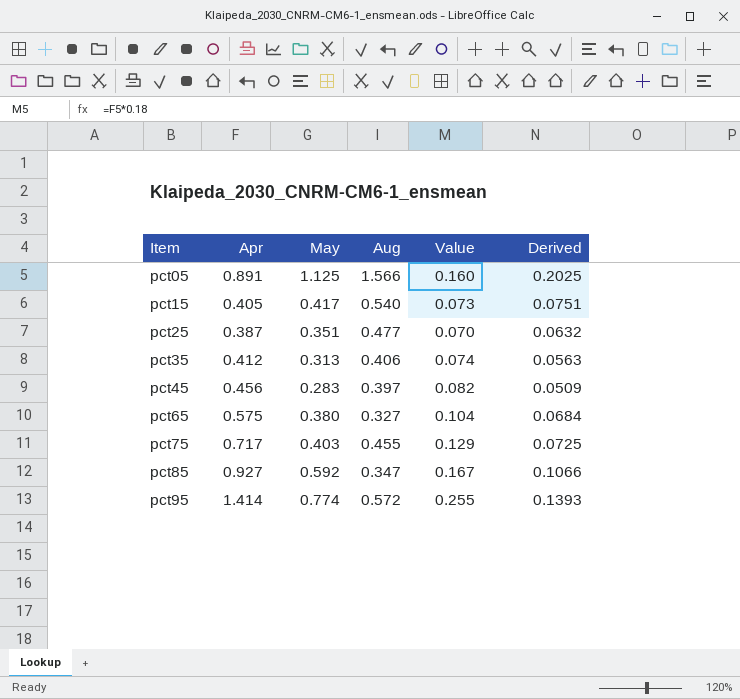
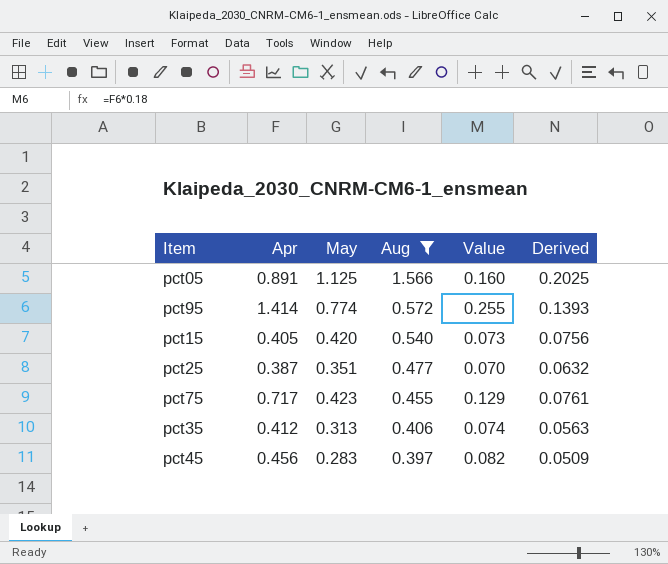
filter: none -> Aug >= 0.397
row order: Item ascending -> Aug descending
pct15 | May: 0.417 -> 0.420
pct15 | Derived: 0.0751 -> 0.0756
pct75 | May: 0.403 -> 0.423
pct75 | Derived: 0.0725 -> 0.0761

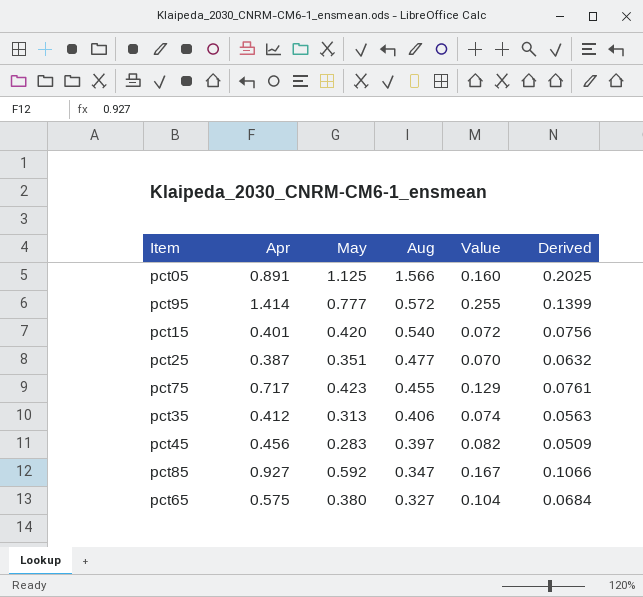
filter: Aug >= 0.397 -> none
pct95 | May: 0.774 -> 0.777
pct95 | Derived: 0.1393 -> 0.1399
pct15 | Apr: 0.405 -> 0.401
pct15 | Value: 0.073 -> 0.072

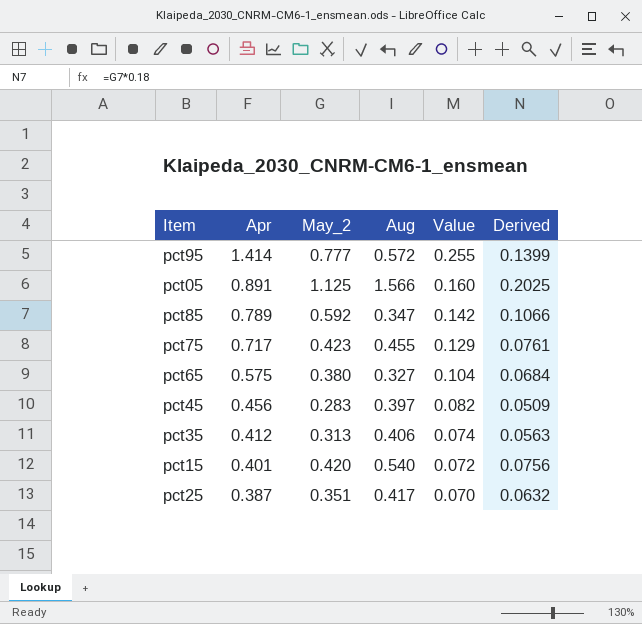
row order: Aug descending -> Apr descending
column name: May -> May_2
pct85 | Apr: 0.927 -> 0.789
pct85 | Value: 0.167 -> 0.142
pct25 | Aug: 0.477 -> 0.417

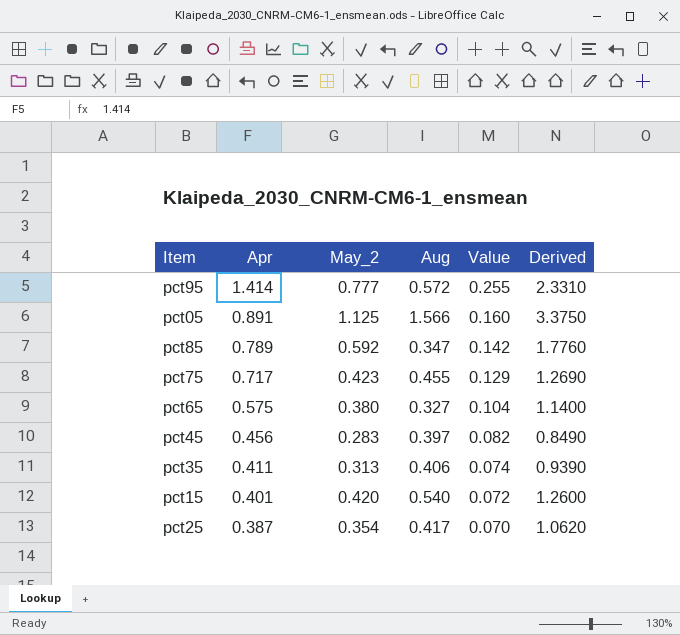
column Derived | formula: [May_2] * 0.18 -> [May_2] * 3
pct35 | Apr: 0.412 -> 0.411
pct25 | May_2: 0.351 -> 0.354

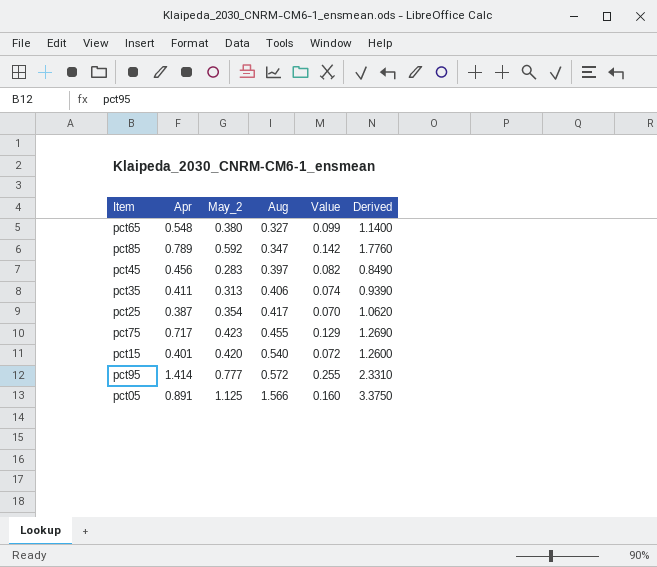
row order: Apr descending -> Aug ascending
pct65 | Apr: 0.575 -> 0.548
pct65 | Value: 0.104 -> 0.099

